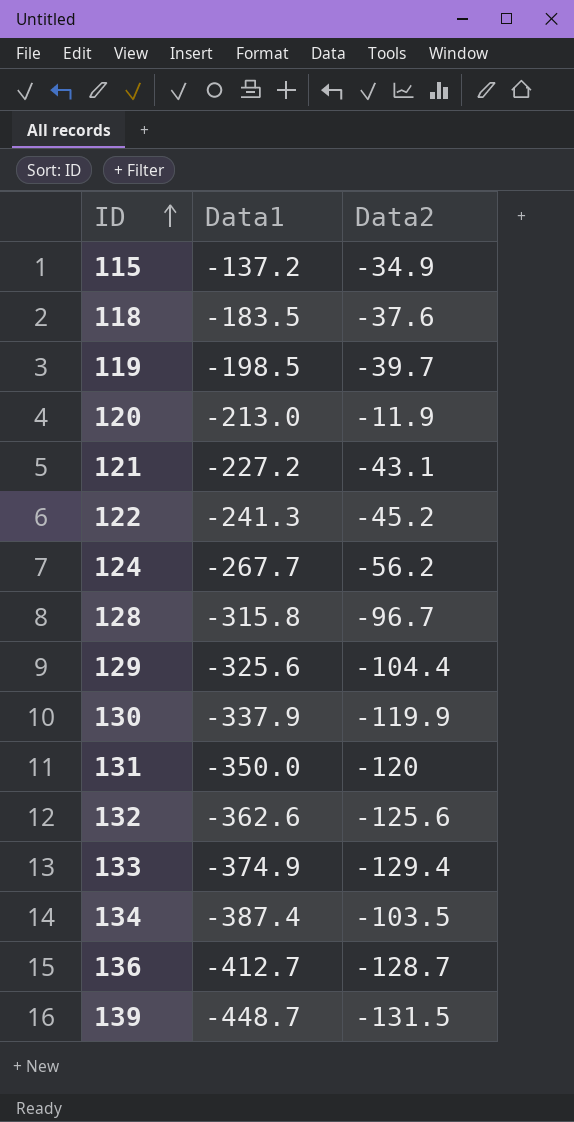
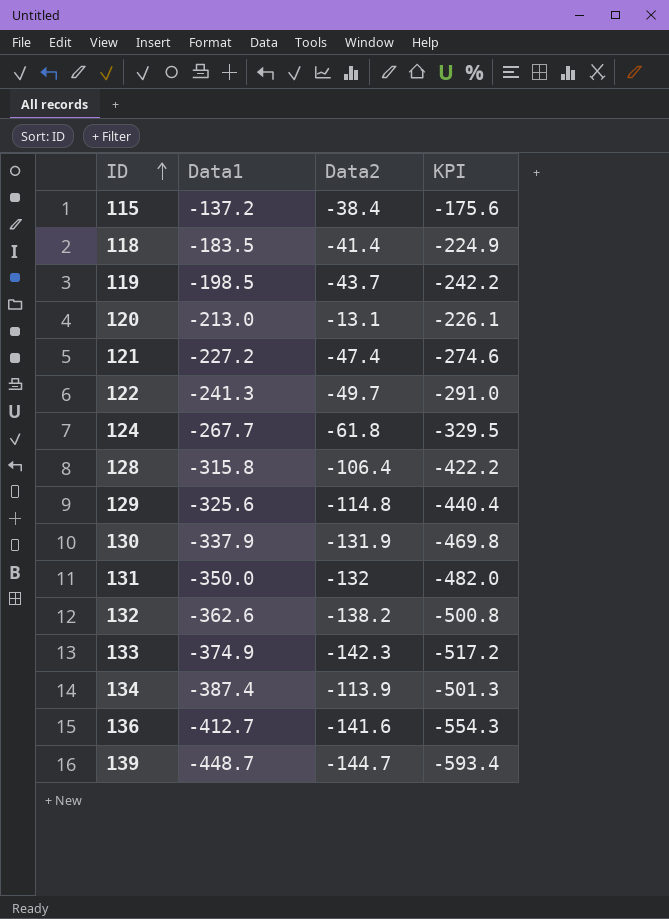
column KPI | formula: none -> [Data1] + [Data2]
115 | Data2: -34.9 -> -38.4
118 | Data2: -37.6 -> -41.4
119 | Data2: -39.7 -> -43.7
120 | Data2: -11.9 -> -13.1
121 | Data2: -43.1 -> -47.4
122 | Data2: -45.2 -> -49.7
124 | Data2: -56.2 -> -61.8
128 | Data2: -96.7 -> -106.4
129 | Data2: -104.4 -> -114.8
130 | Data2: -119.9 -> -131.9
131 | Data2: -120 -> -132
132 | Data2: -125.6 -> -138.2
133 | Data2: -129.4 -> -142.3
134 | Data2: -103.5 -> -113.9
136 | Data2: -128.7 -> -141.6
139 | Data2: -131.5 -> -144.7

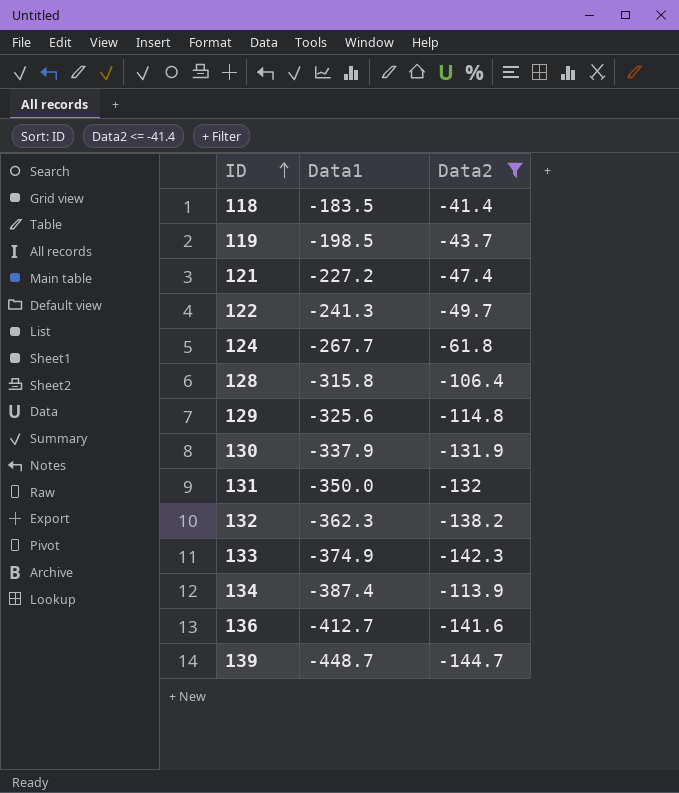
filter: none -> Data2 <= -41.4
column KPI | formula: [Data1] + [Data2] -> none
132 | Data1: -362.6 -> -362.3

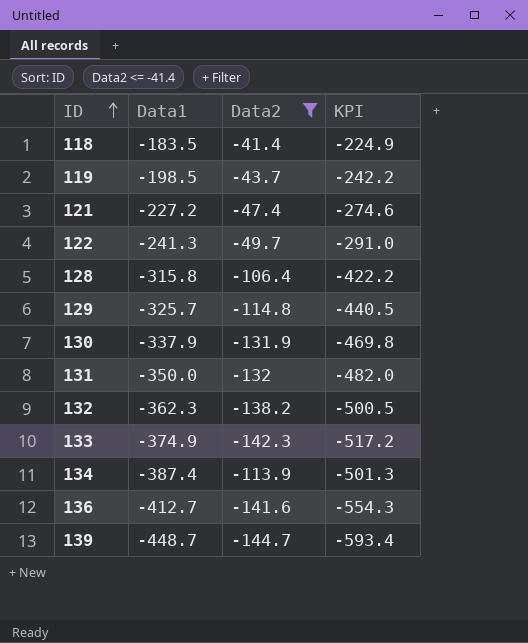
column KPI | formula: none -> [Data1] + [Data2]
row 124: -267.7 | -61.8 -> none
129 | Data1: -325.6 -> -325.7

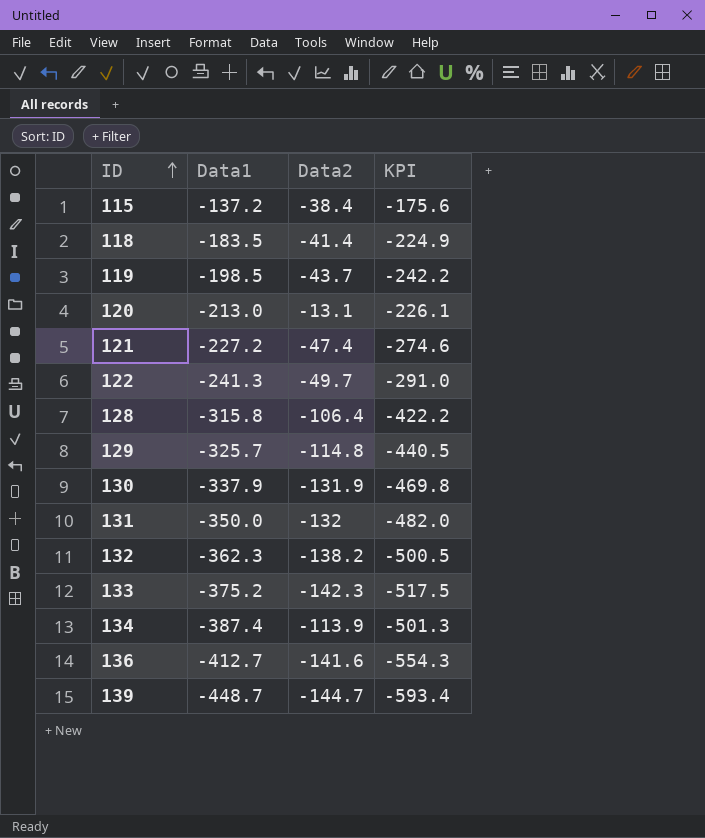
filter: Data2 <= -41.4 -> none
133 | Data1: -374.9 -> -375.2
133 | KPI: -517.2 -> -517.5

